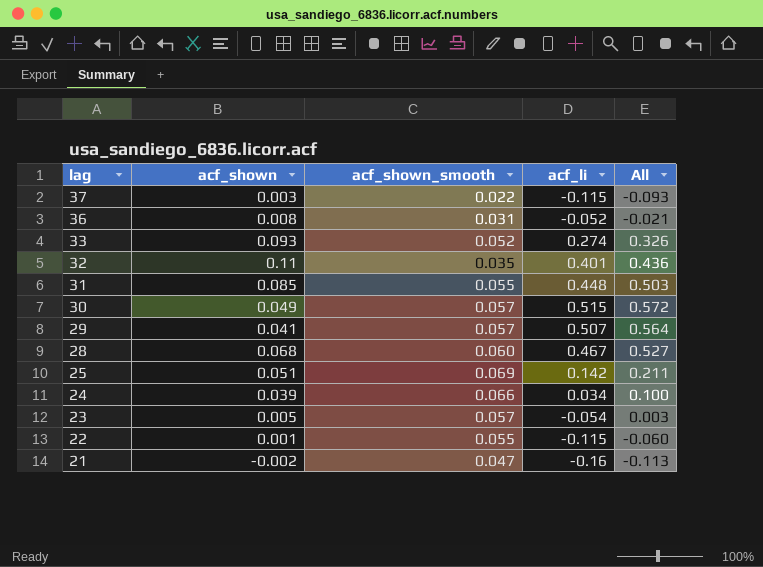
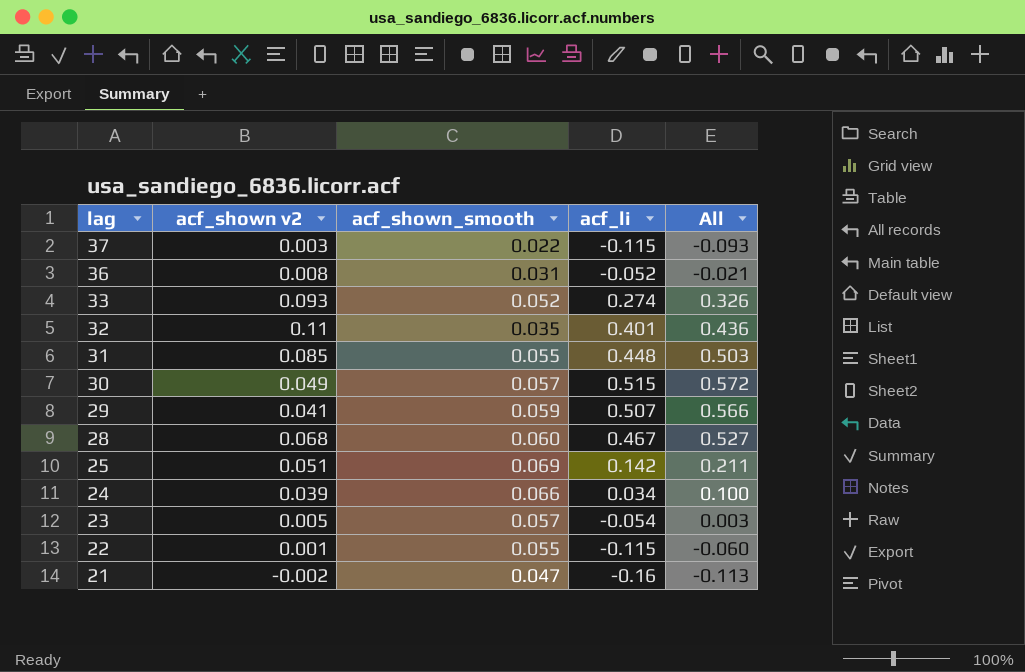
column name: acf_shown -> acf_shown v2
29 | acf_shown_smooth: 0.057 -> 0.059
29 | All: 0.564 -> 0.566

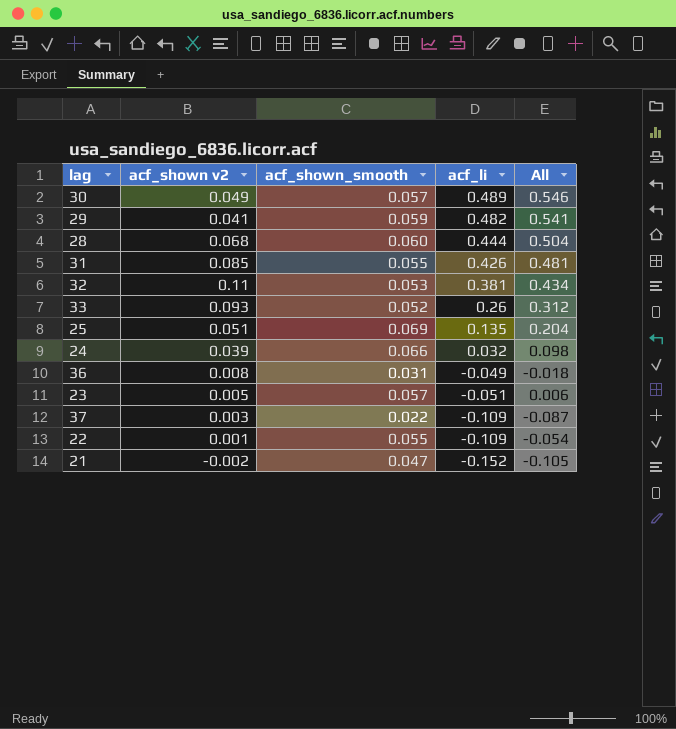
row order: lag descending -> acf_li descending
30 | acf_li: 0.515 -> 0.489
30 | All: 0.572 -> 0.546
29 | acf_li: 0.507 -> 0.482
29 | All: 0.566 -> 0.541
28 | acf_li: 0.467 -> 0.444
28 | All: 0.527 -> 0.504
31 | acf_li: 0.448 -> 0.426
31 | All: 0.503 -> 0.481
32 | acf_shown_smooth: 0.035 -> 0.053
32 | acf_li: 0.401 -> 0.381
32 | All: 0.436 -> 0.434
33 | acf_li: 0.274 -> 0.26
33 | All: 0.326 -> 0.312
25 | acf_li: 0.142 -> 0.135
25 | All: 0.211 -> 0.204
24 | acf_li: 0.034 -> 0.032
24 | All: 0.100 -> 0.098
36 | acf_li: -0.052 -> -0.049
36 | All: -0.021 -> -0.018
23 | acf_li: -0.054 -> -0.051
23 | All: 0.003 -> 0.006
37 | acf_li: -0.115 -> -0.109
37 | All: -0.093 -> -0.087
22 | acf_li: -0.115 -> -0.109
22 | All: -0.060 -> -0.054
21 | acf_li: -0.16 -> -0.152
21 | All: -0.113 -> -0.105

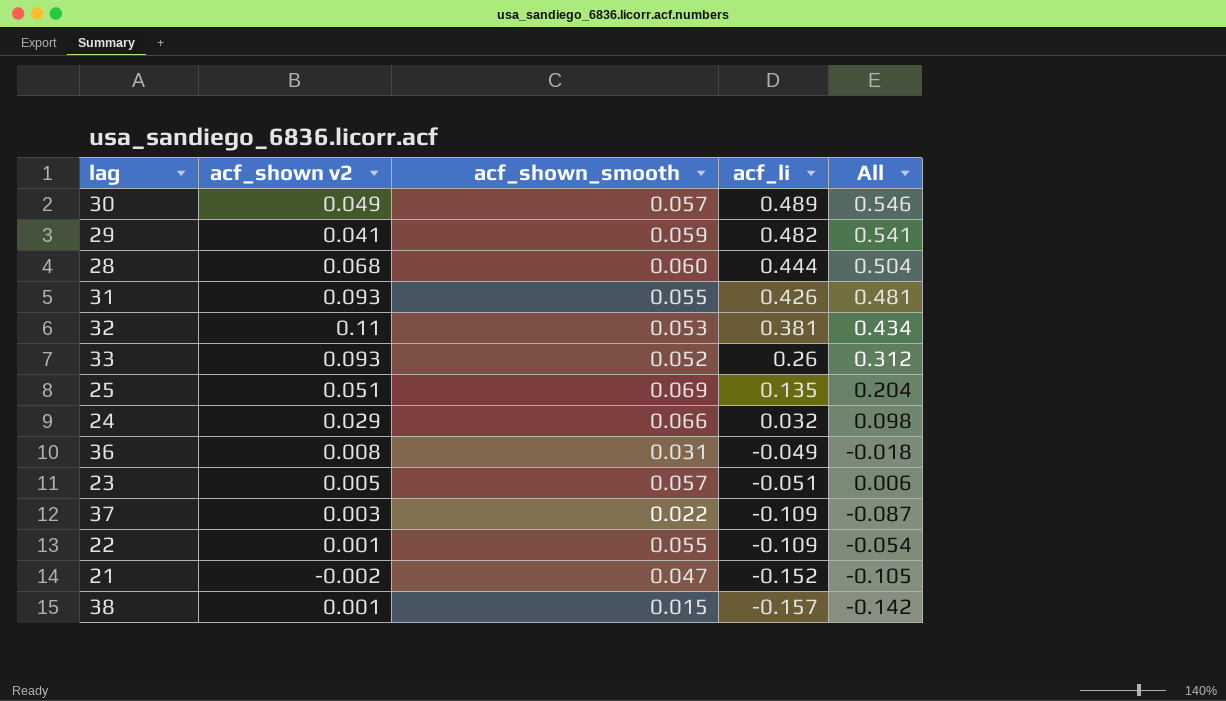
31 | acf_shown v2: 0.085 -> 0.093
24 | acf_shown v2: 0.039 -> 0.029
row 38: none -> 0.001 | 0.015 | -0.157 | -0.142

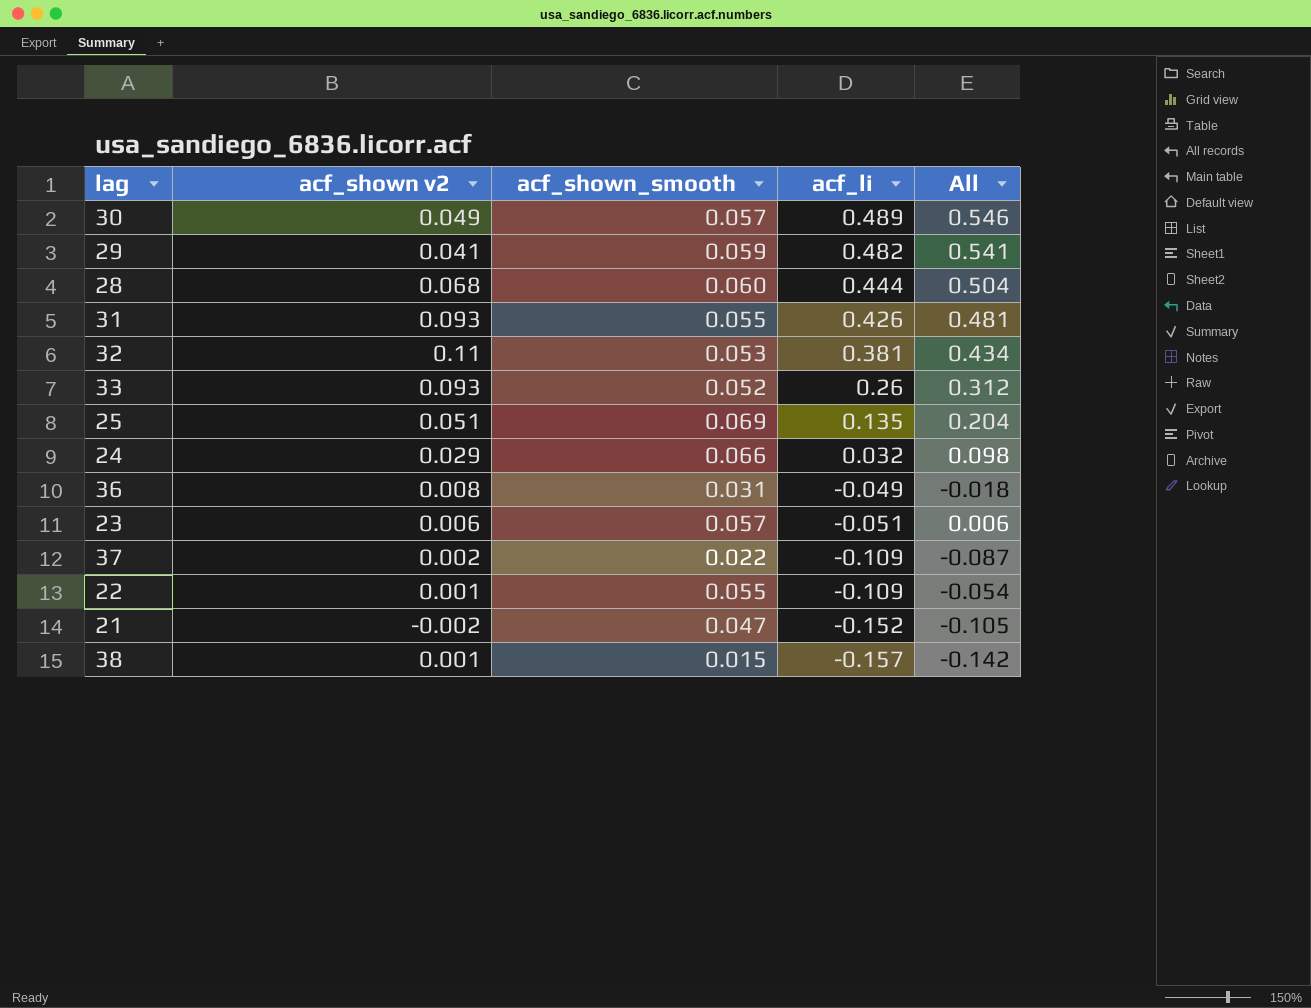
23 | acf_shown v2: 0.005 -> 0.006
37 | acf_shown v2: 0.003 -> 0.002

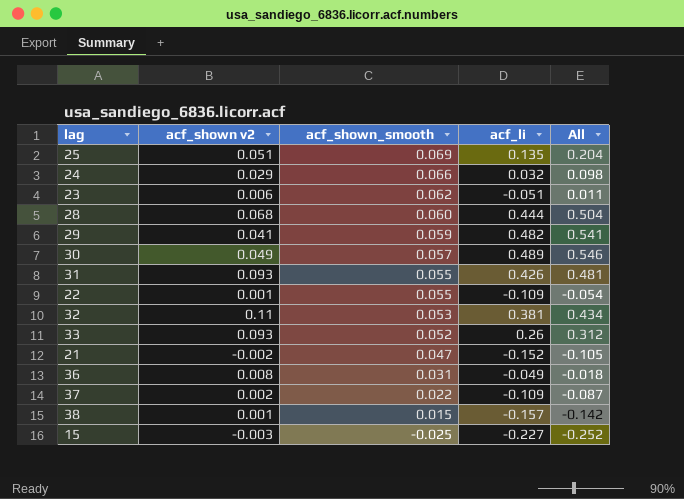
row order: acf_li descending -> acf_shown_smooth descending
23 | acf_shown_smooth: 0.057 -> 0.062
23 | All: 0.006 -> 0.011
row 15: none -> -0.003 | -0.025 | -0.227 | -0.252

